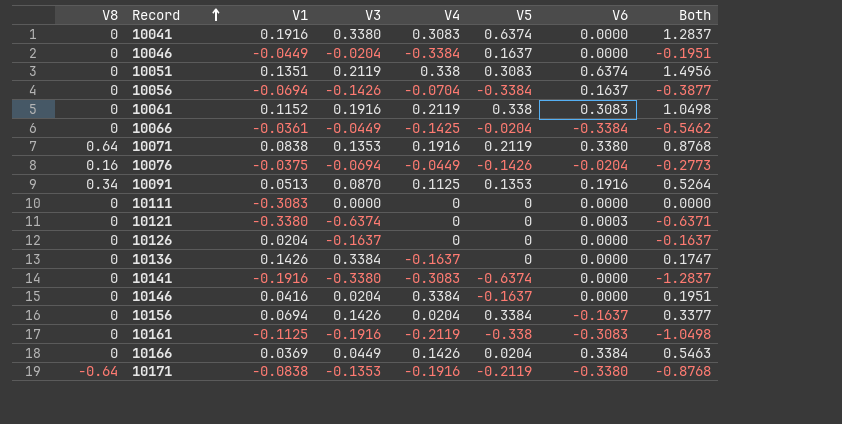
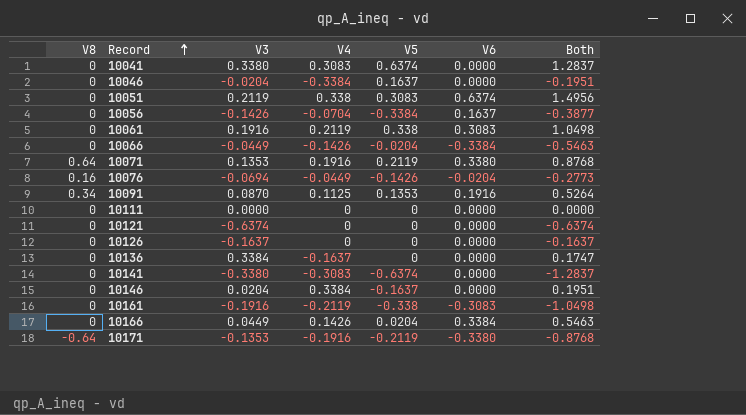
column V1 | position: 3 -> none
row 10156: 0 | 0.0694 | 0.1426 | 0.0204 | 0.3384 | -0.1637 | 0.3377 -> none
10066 | V4: -0.1425 -> -0.1426
10066 | Both: -0.5462 -> -0.5463
10121 | V6: 0.0003 -> 0.0000
10121 | Both: -0.6371 -> -0.6374

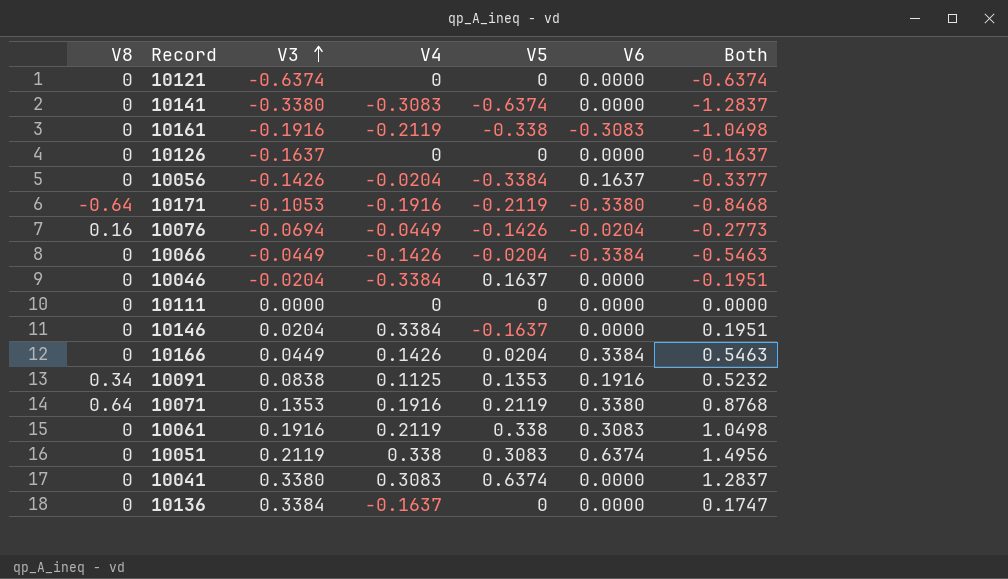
row order: Record ascending -> V3 ascending
10056 | V4: -0.0704 -> -0.0204
10056 | Both: -0.3877 -> -0.3377
10171 | V3: -0.1353 -> -0.1053
10171 | Both: -0.8768 -> -0.8468
10091 | V3: 0.0870 -> 0.0838
10091 | Both: 0.5264 -> 0.5232

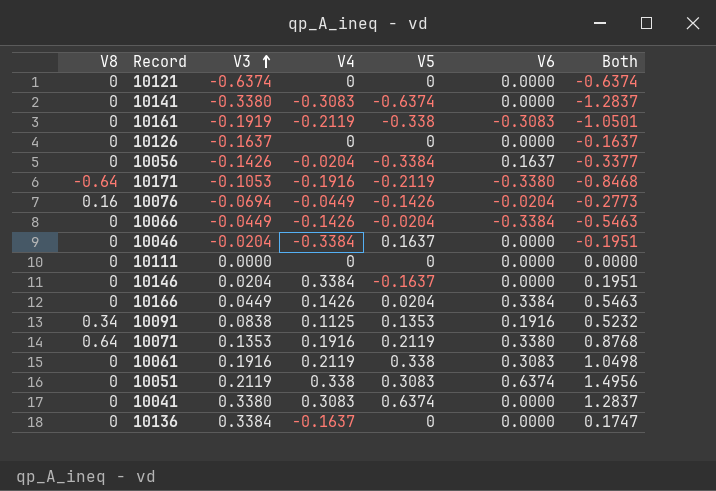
10161 | V3: -0.1916 -> -0.1919
10161 | Both: -1.0498 -> -1.0501

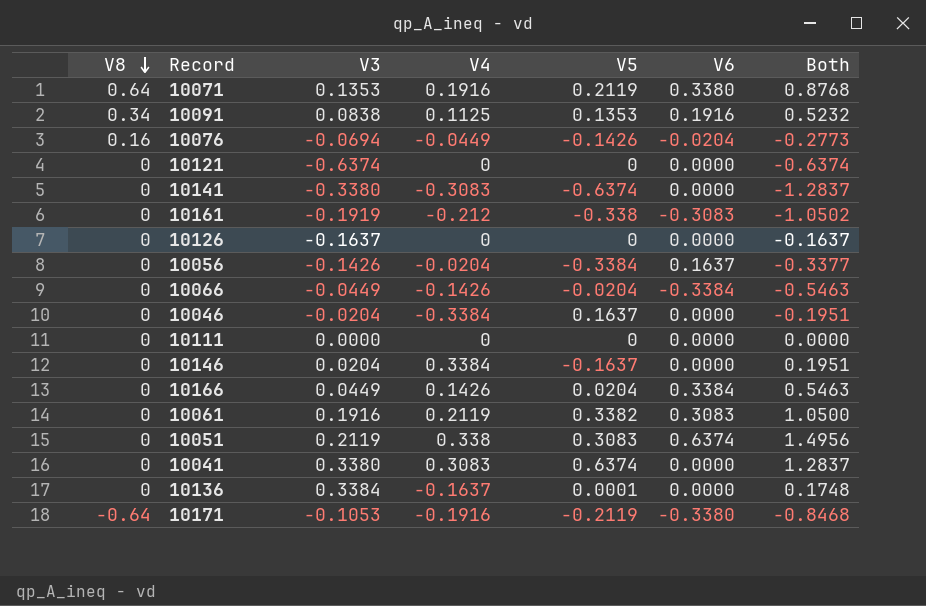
row order: V3 ascending -> V8 descending
10161 | V4: -0.2119 -> -0.212
10161 | Both: -1.0501 -> -1.0502
10061 | V5: 0.338 -> 0.3382
10061 | Both: 1.0498 -> 1.0500
10136 | V5: 0 -> 0.0001
10136 | Both: 0.1747 -> 0.1748

